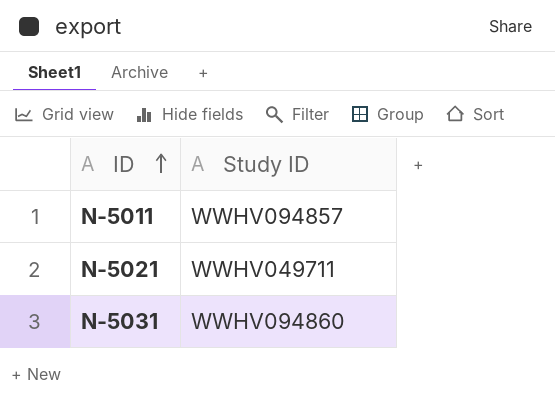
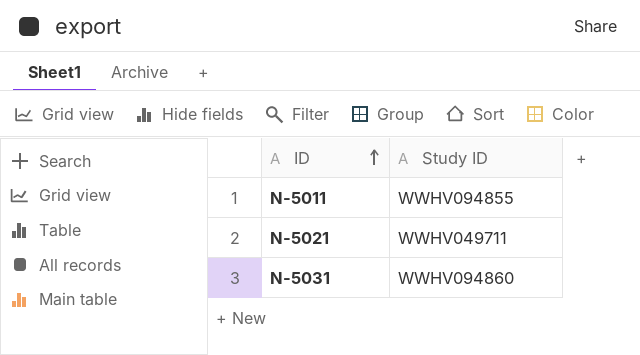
N-5011 | Study ID: WWHV094857 -> WWHV094855

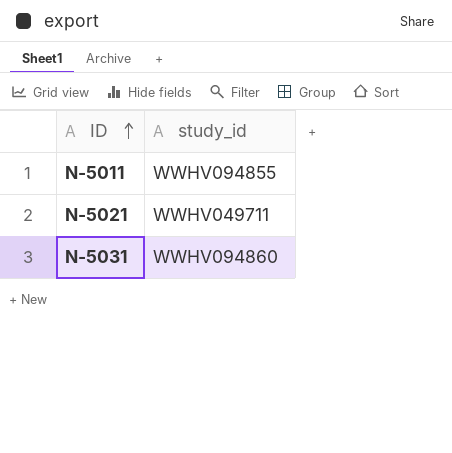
column name: Study ID -> study_id

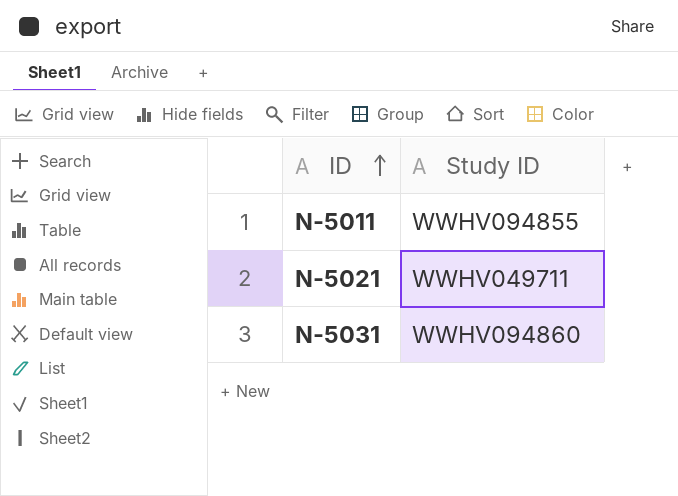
column name: study_id -> Study ID

